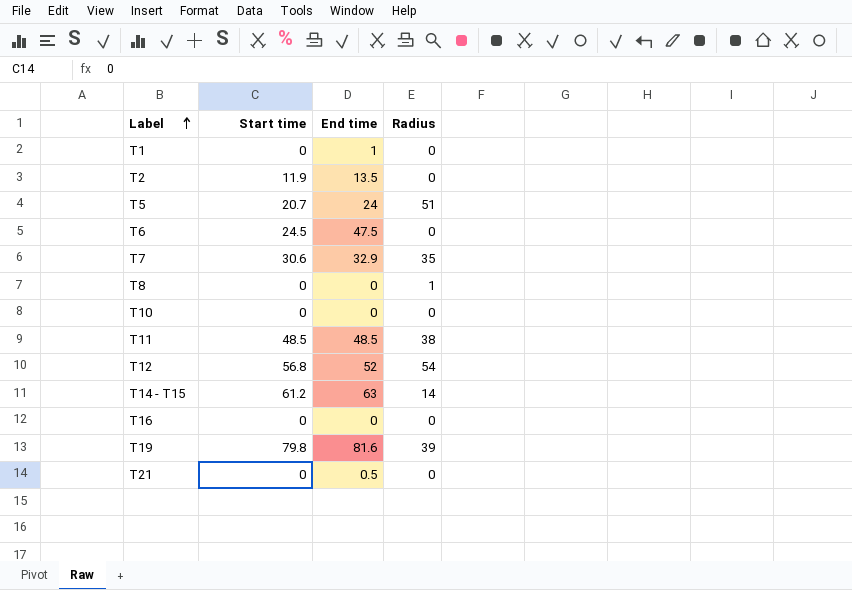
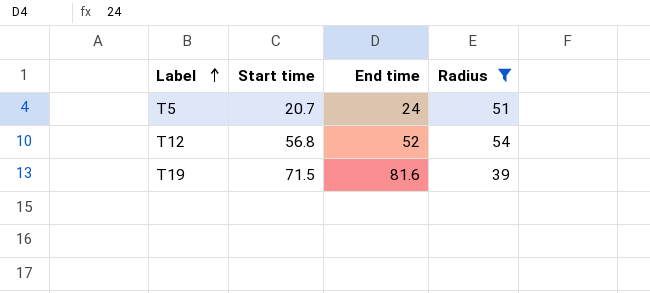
filter: none -> Radius >= 39
T19 | Start time: 79.8 -> 71.5

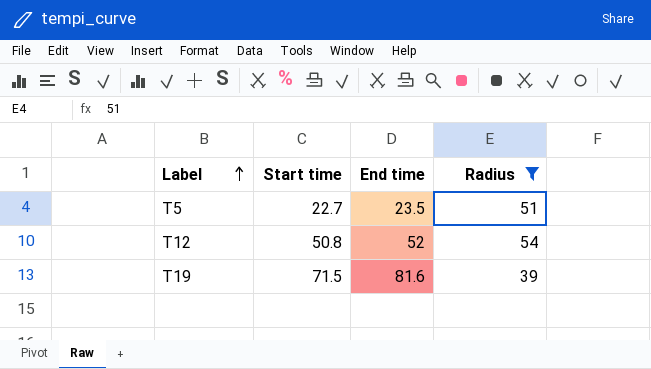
T5 | Start time: 20.7 -> 22.7
T5 | End time: 24 -> 23.5
T12 | Start time: 56.8 -> 50.8

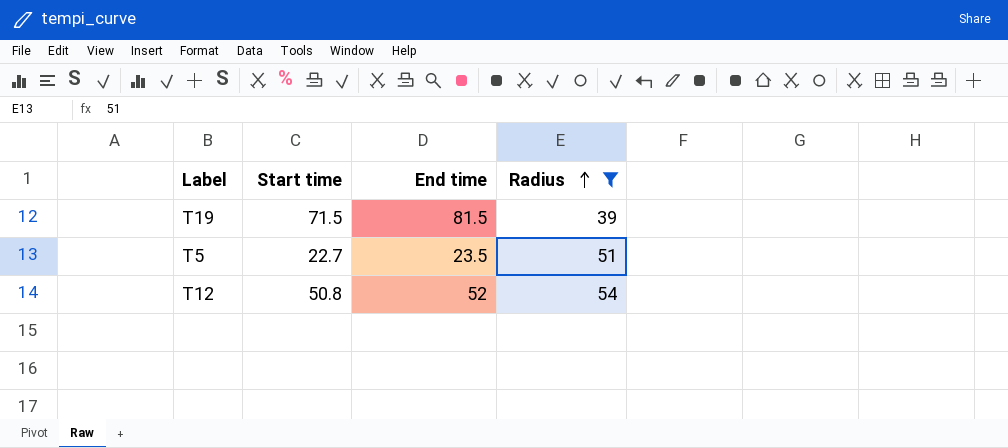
row order: Label ascending -> Radius ascending
T19 | End time: 81.6 -> 81.5

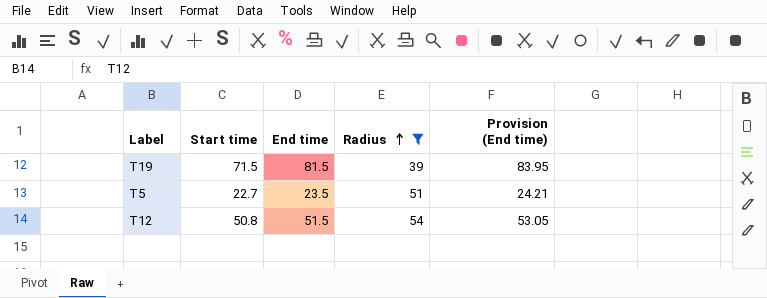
column Provision (End time) | formula: none -> [End time] * 1.03
T12 | End time: 52 -> 51.5

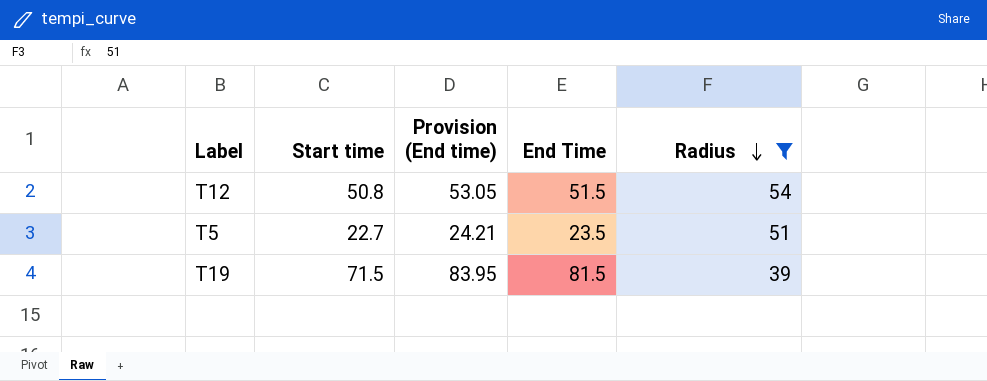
row order: Radius ascending -> Radius descending
column Provision (End time) | position: 5 -> 3
column name: End time -> End Time

